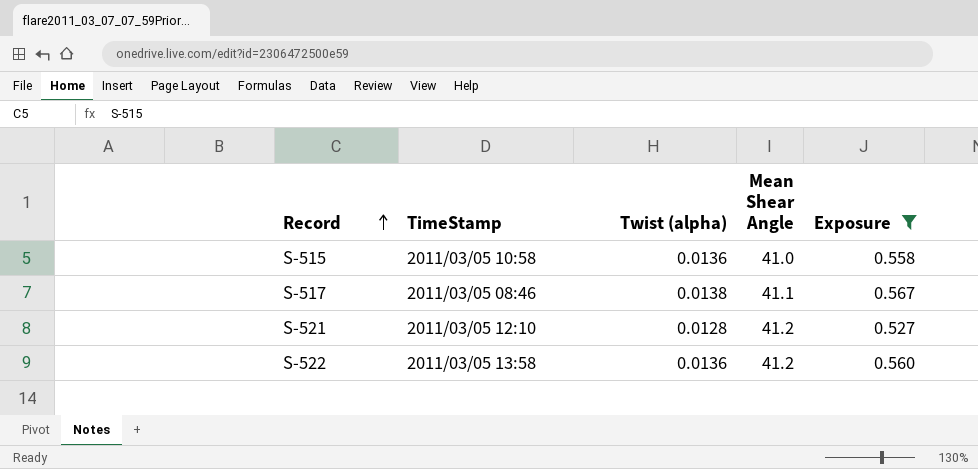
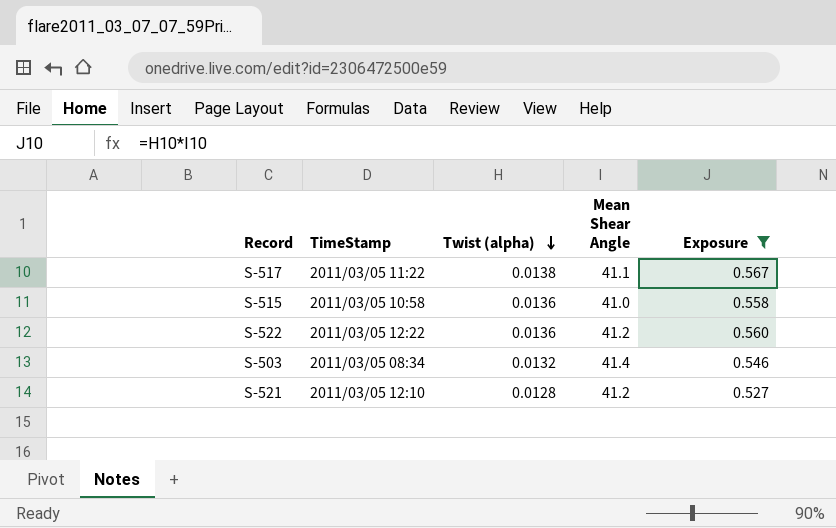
row order: Record ascending -> Twist (alpha) descending
S-517 | TimeStamp: 2011/03/05 08:46 -> 2011/03/05 11:22
S-522 | TimeStamp: 2011/03/05 13:58 -> 2011/03/05 12:22
row S-503: none -> 2011/03/05 08:34 | 0.0132 | 41.4 | 0.546

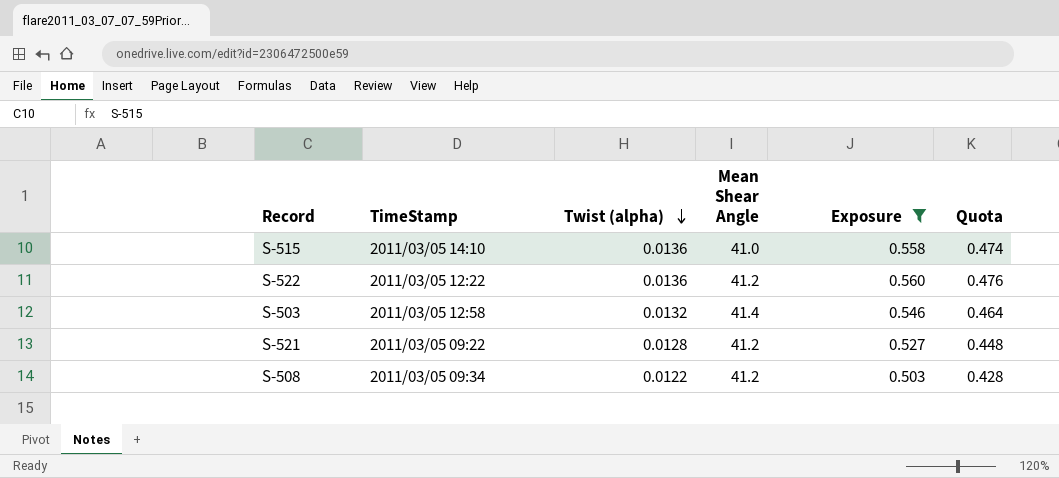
column Quota | formula: none -> [Exposure] * 0.85
row S-517: 2011/03/05 11:22 | 0.0138 | 41.1 | 0.567 -> none
S-515 | TimeStamp: 2011/03/05 10:58 -> 2011/03/05 14:10
S-503 | TimeStamp: 2011/03/05 08:34 -> 2011/03/05 12:58
S-521 | TimeStamp: 2011/03/05 12:10 -> 2011/03/05 09:22
row S-508: none -> 2011/03/05 09:34 | 0.0122 | 41.2 | 0.503 | 0.428

